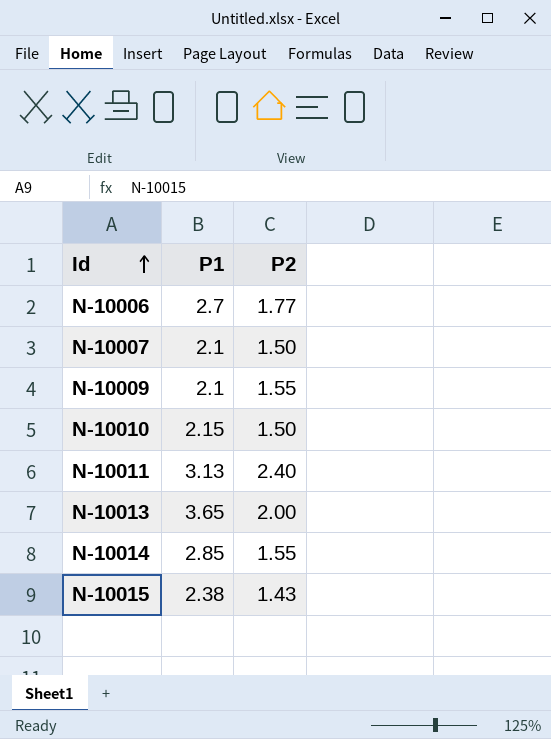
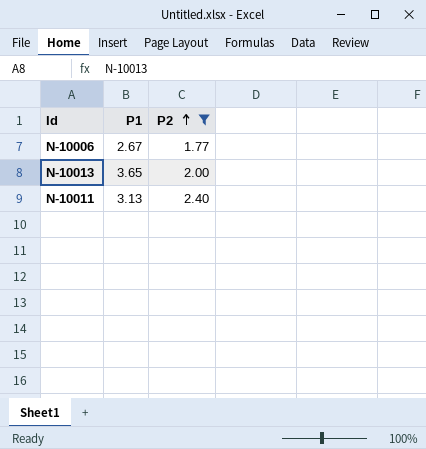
filter: none -> P2 >= 1.77
row order: Id ascending -> P2 ascending
N-10006 | P1: 2.7 -> 2.67

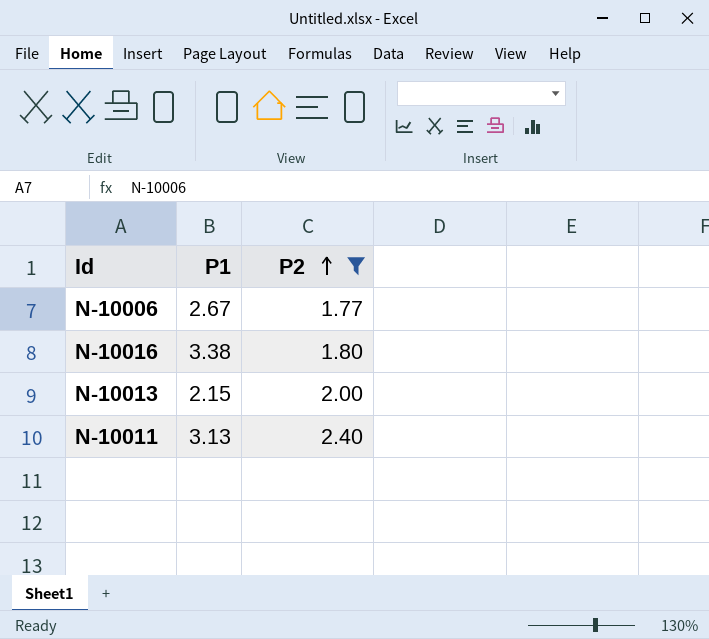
row N-10016: none -> 3.38 | 1.80
N-10013 | P1: 3.65 -> 2.15

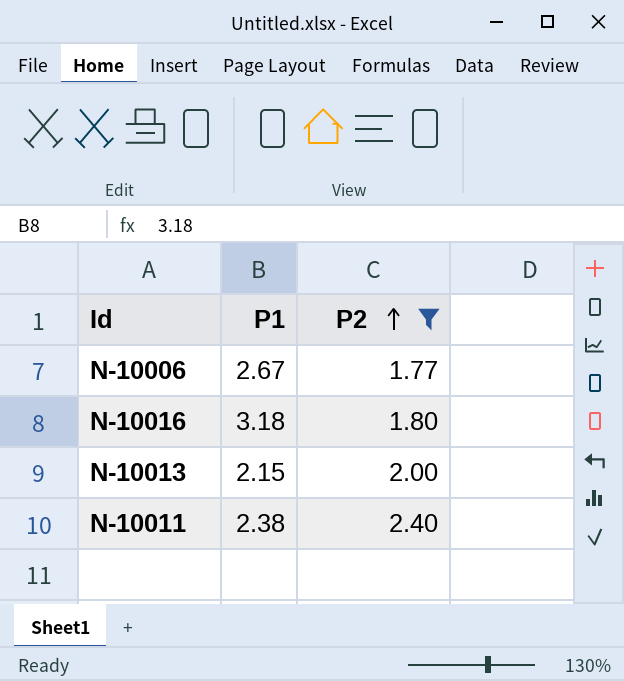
N-10016 | P1: 3.38 -> 3.18
N-10011 | P1: 3.13 -> 2.38

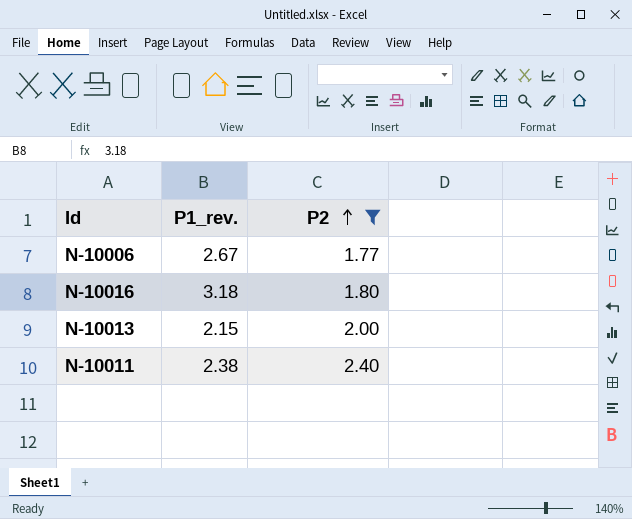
column name: P1 -> P1_rev.

